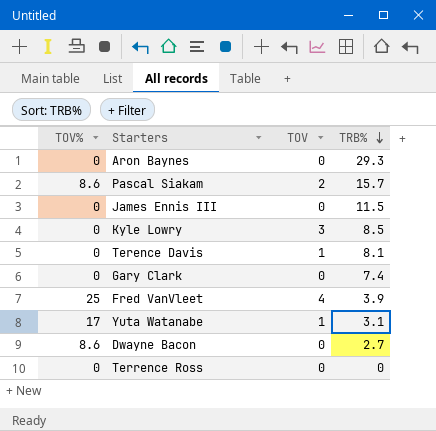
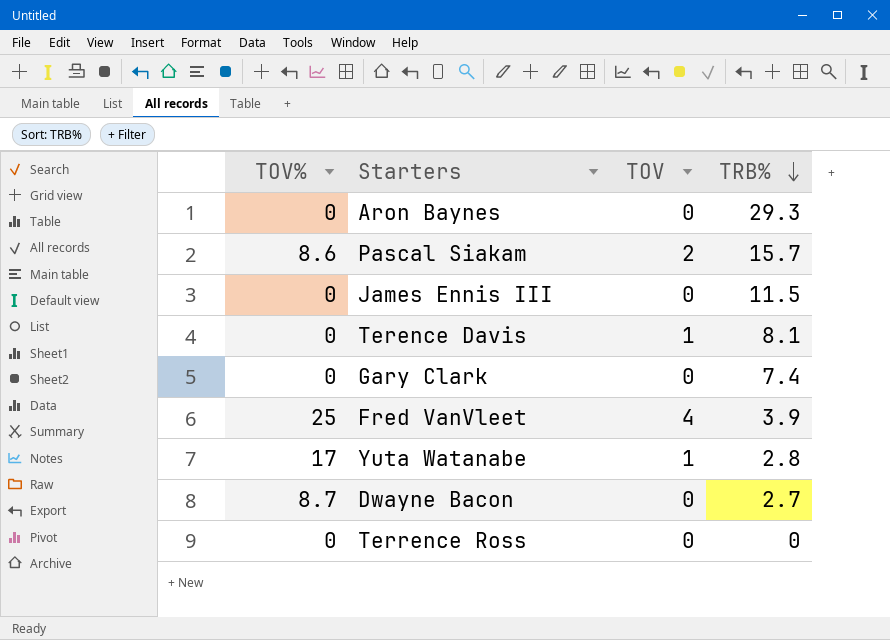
row Kyle Lowry: 0 | 3 | 8.5 -> none
Yuta Watanabe | TRB%: 3.1 -> 2.8
Dwayne Bacon | TOV%: 8.6 -> 8.7

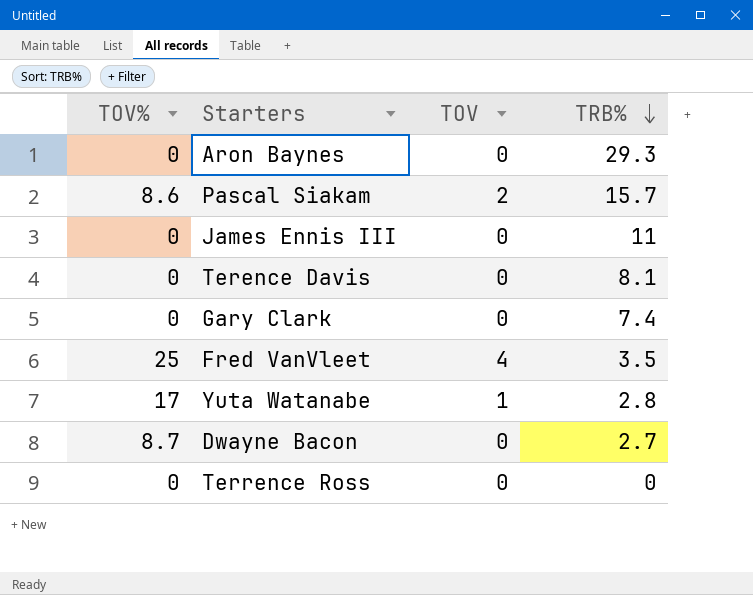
James Ennis III | TRB%: 11.5 -> 11
Terence Davis | TOV: 1 -> 0
Fred VanVleet | TRB%: 3.9 -> 3.5

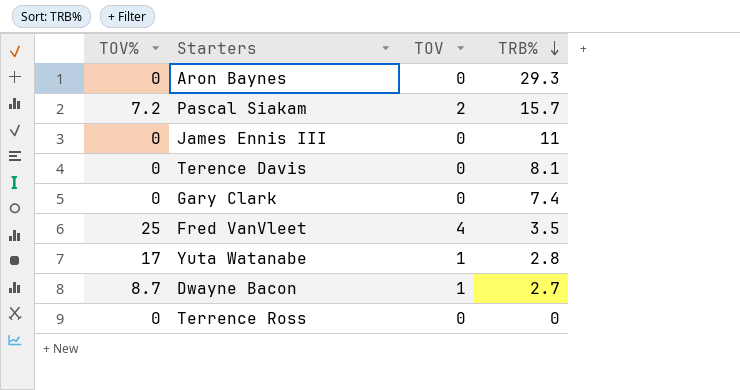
Pascal Siakam | TOV%: 8.6 -> 7.2
Dwayne Bacon | TOV: 0 -> 1

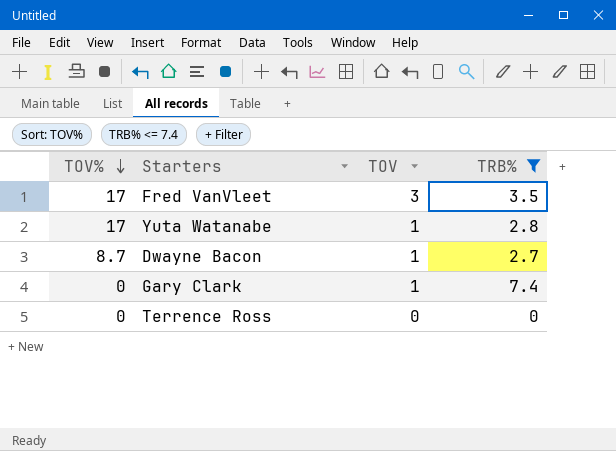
filter: none -> TRB% <= 7.4
row order: TRB% descending -> TOV% descending
Fred VanVleet | TOV%: 25 -> 17
Fred VanVleet | TOV: 4 -> 3
Gary Clark | TOV: 0 -> 1

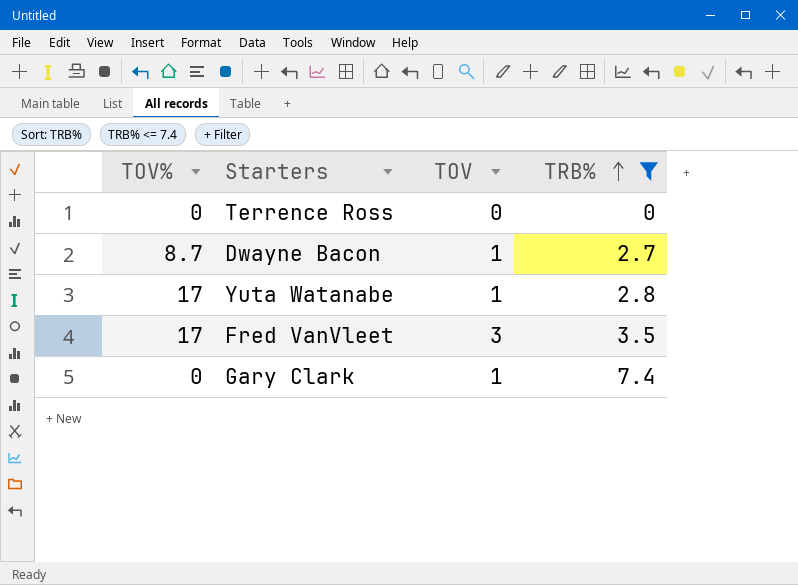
row order: TOV% descending -> TRB% ascending

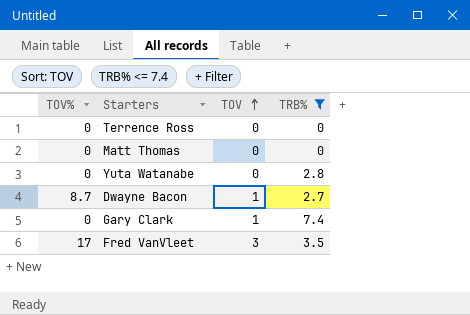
row order: TRB% ascending -> TOV ascending
row Matt Thomas: none -> 0 | 0 | 0
Yuta Watanabe | TOV%: 17 -> 0
Yuta Watanabe | TOV: 1 -> 0

